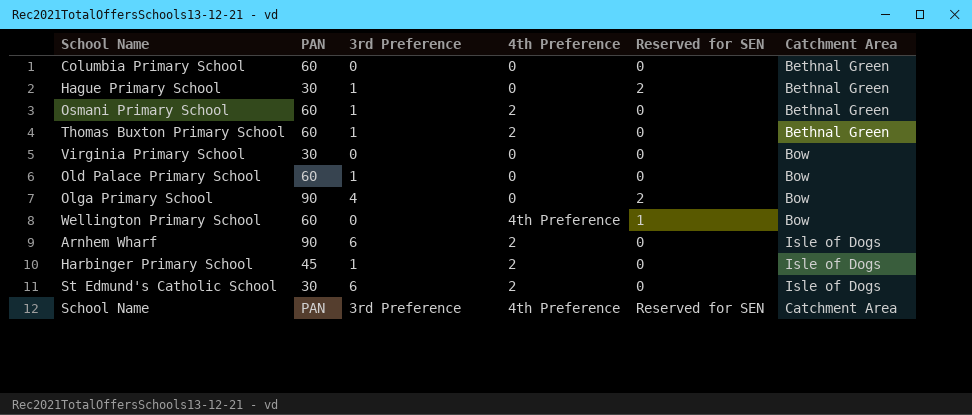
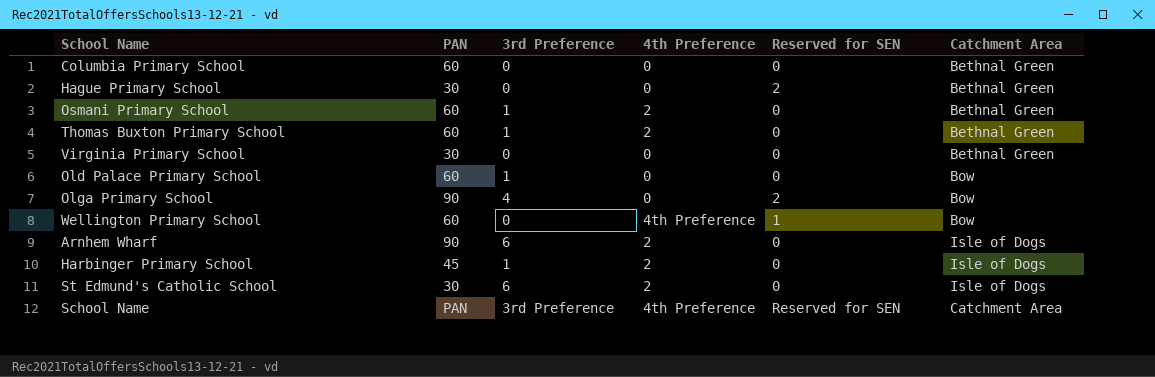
Hague Primary School | 3rd Preference: 1 -> 0
Virginia Primary School | Catchment Area: Bow -> Bethnal Green

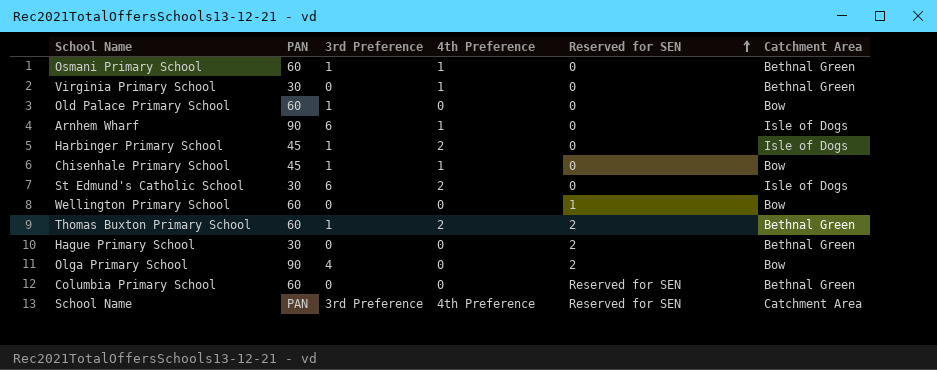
row order: none -> Reserved for SEN ascending
Osmani Primary School | 4th Preference: 2 -> 1
Virginia Primary School | 4th Preference: 0 -> 1
Arnhem Wharf | 4th Preference: 2 -> 1
row Chisenhale Primary School: none -> 45 | 1 | 1 | 0 | Bow
Wellington Primary School | 4th Preference: 4th Preference -> 0
Thomas Buxton Primary School | Reserved for SEN: 0 -> 2
Columbia Primary School | Reserved for SEN: 0 -> Reserved for SEN

